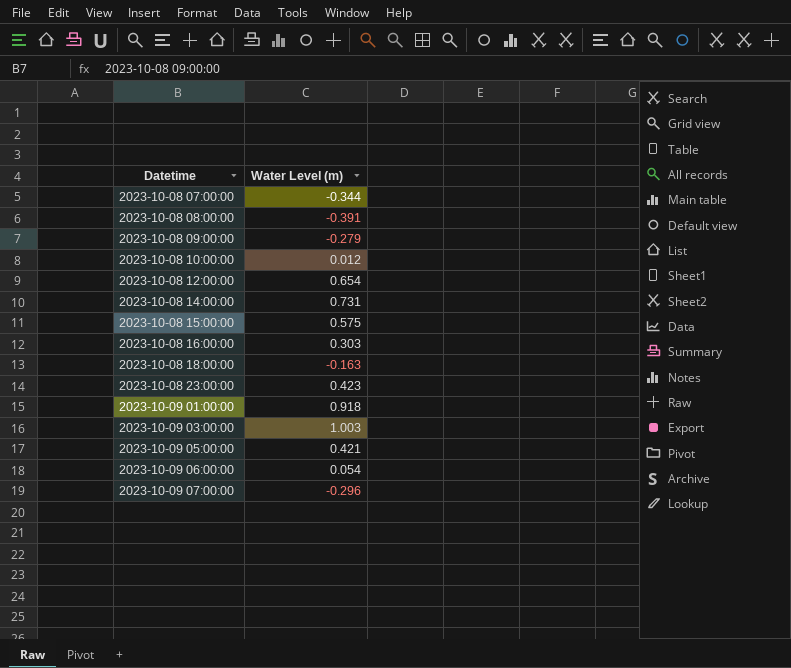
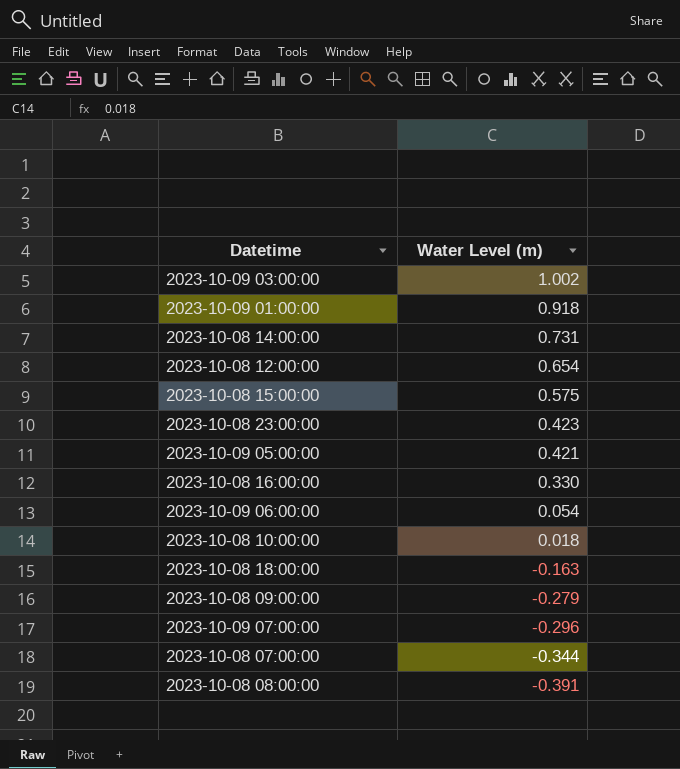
row order: Datetime ascending -> Water Level (m) descending
2023-10-09 03:00:00 | Water Level (m): 1.003 -> 1.002
2023-10-08 16:00:00 | Water Level (m): 0.303 -> 0.330
2023-10-08 10:00:00 | Water Level (m): 0.012 -> 0.018

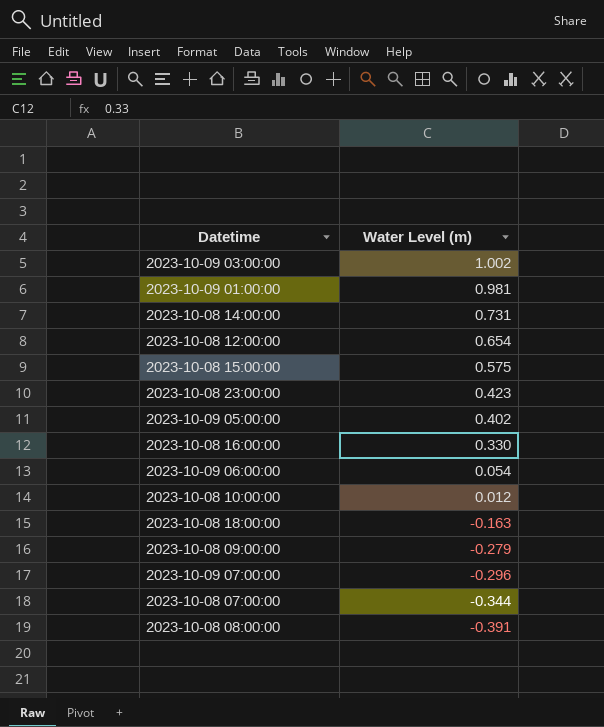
2023-10-09 01:00:00 | Water Level (m): 0.918 -> 0.981
2023-10-09 05:00:00 | Water Level (m): 0.421 -> 0.402
2023-10-08 10:00:00 | Water Level (m): 0.018 -> 0.012

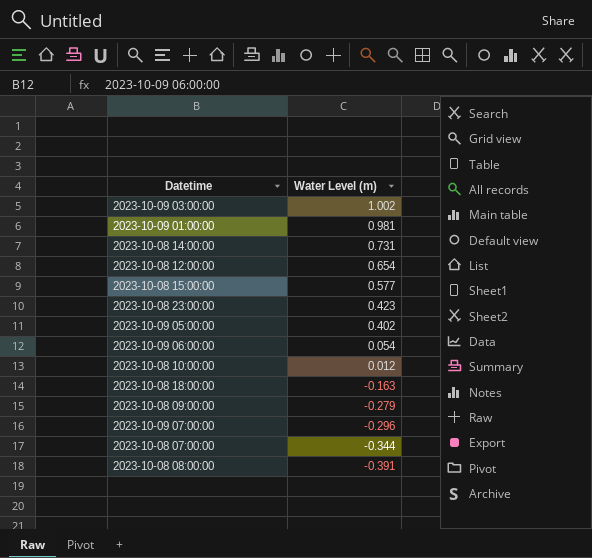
row 2023-10-08 16:00:00: 0.330 -> none
2023-10-08 15:00:00 | Water Level (m): 0.575 -> 0.577

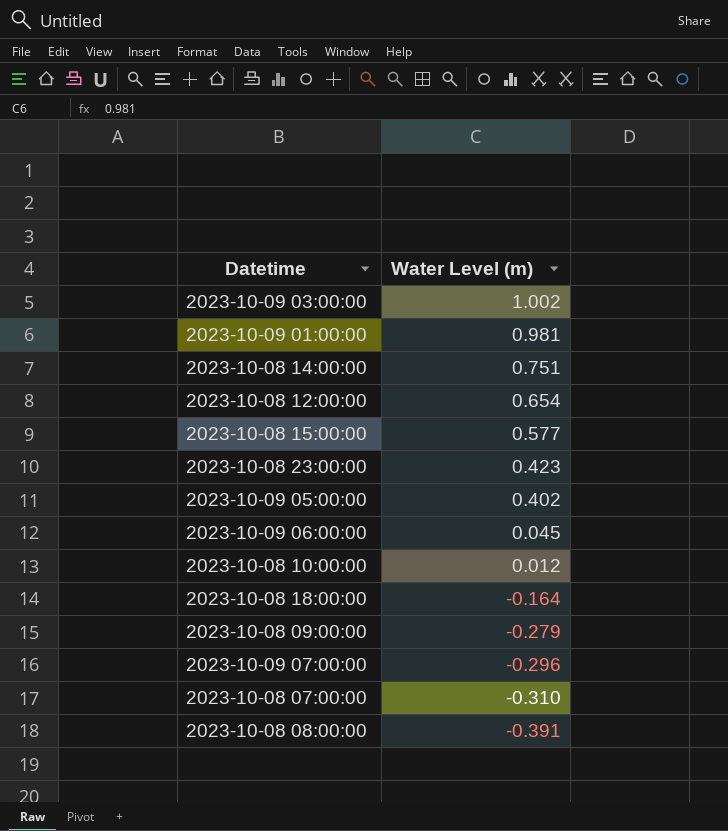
2023-10-08 14:00:00 | Water Level (m): 0.731 -> 0.751
2023-10-09 06:00:00 | Water Level (m): 0.054 -> 0.045
2023-10-08 18:00:00 | Water Level (m): -0.163 -> -0.164
2023-10-08 07:00:00 | Water Level (m): -0.344 -> -0.310

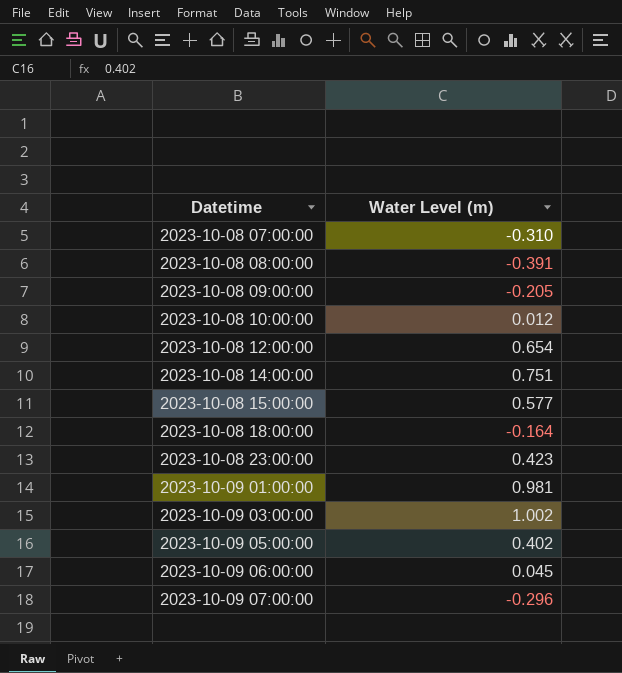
row order: Water Level (m) descending -> Datetime ascending
2023-10-08 09:00:00 | Water Level (m): -0.279 -> -0.205

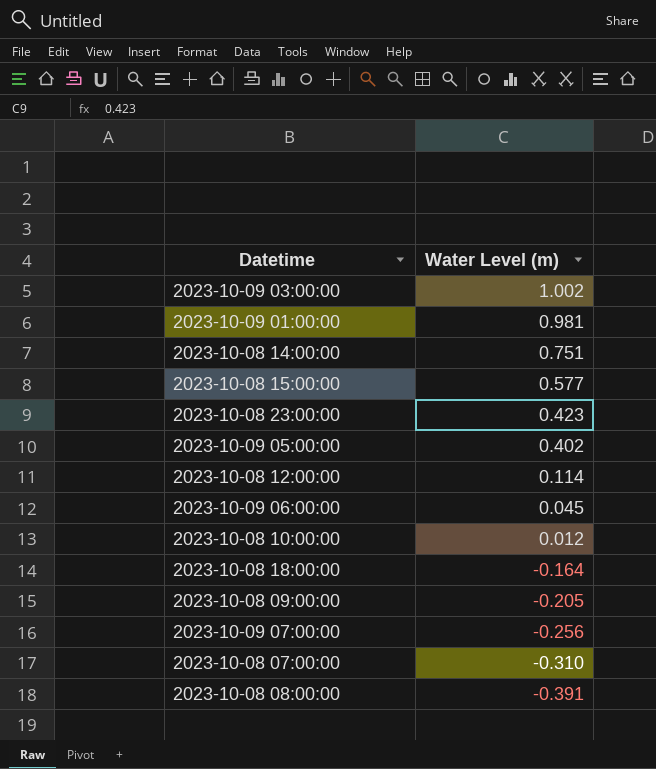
row order: Datetime ascending -> Water Level (m) descending
2023-10-08 12:00:00 | Water Level (m): 0.654 -> 0.114
2023-10-09 07:00:00 | Water Level (m): -0.296 -> -0.256

